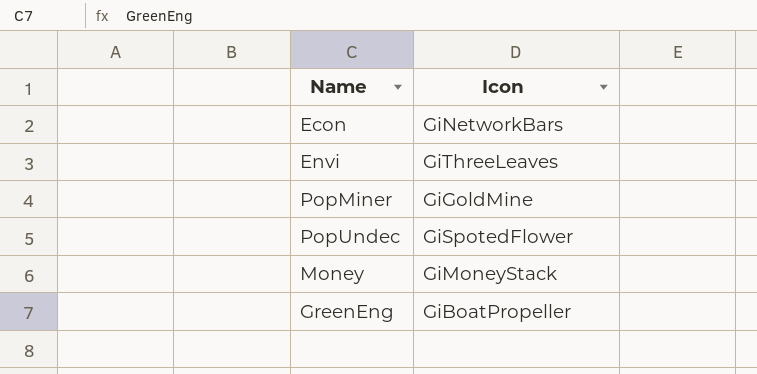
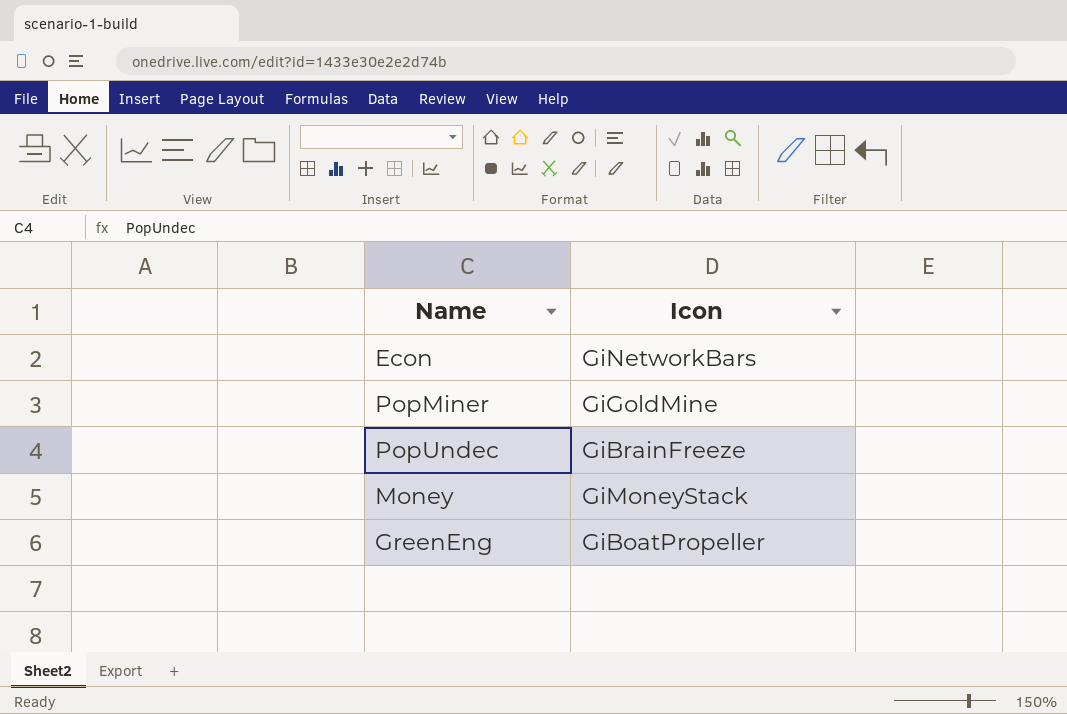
row Envi: GiThreeLeaves -> none
PopUndec | Icon: GiSpotedFlower -> GiBrainFreeze

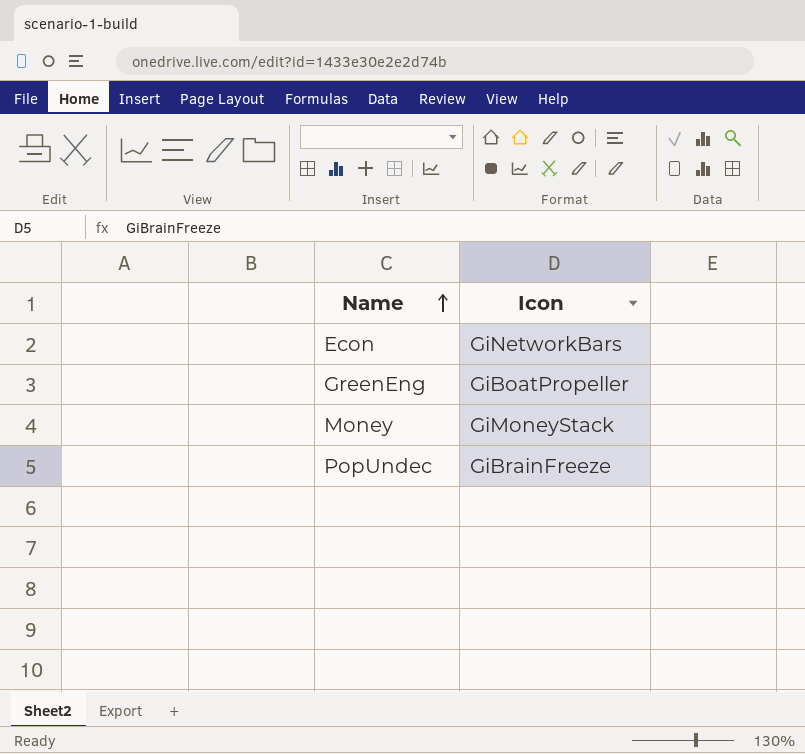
row order: none -> Name ascending
row PopMiner: GiGoldMine -> none

